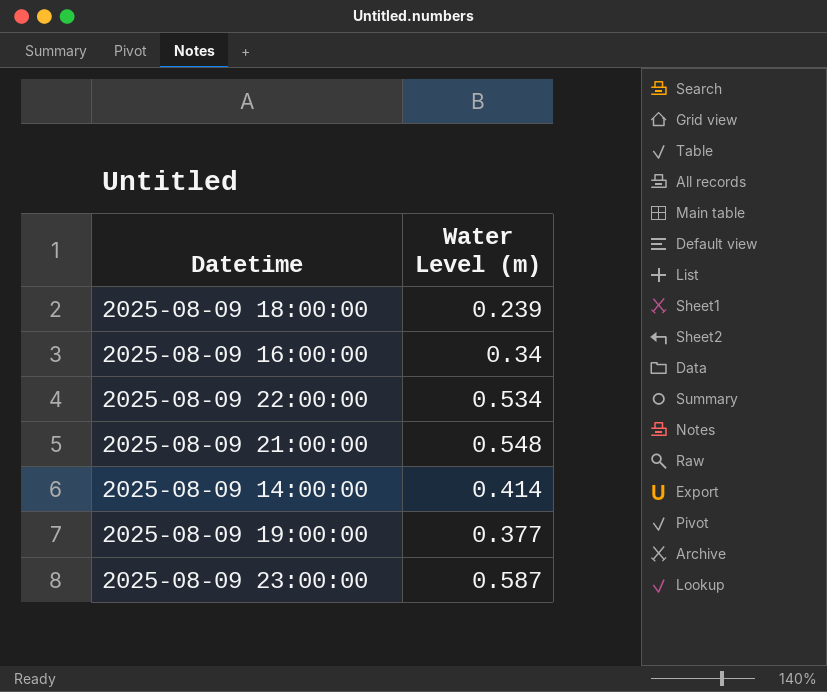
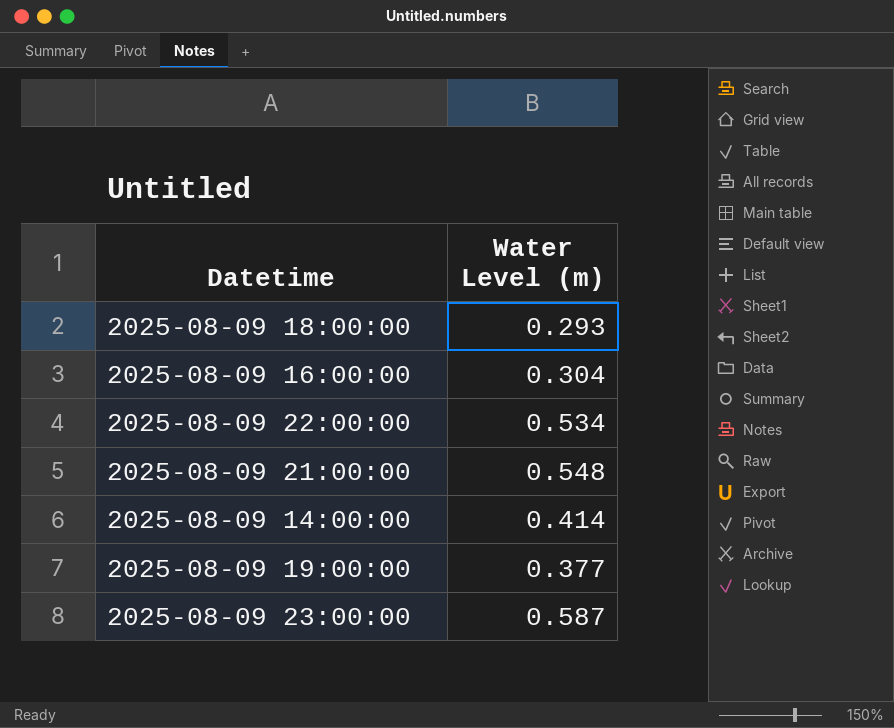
2025-08-09 18:00:00 | Water Level (m): 0.239 -> 0.293
2025-08-09 16:00:00 | Water Level (m): 0.34 -> 0.304

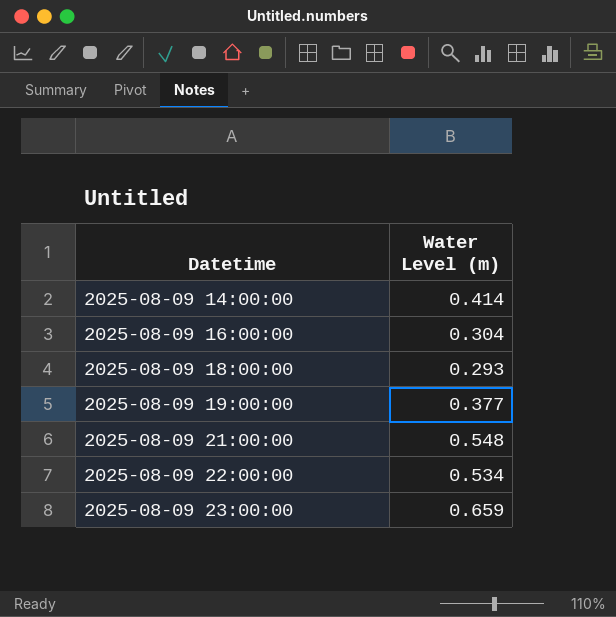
row order: none -> Datetime ascending
2025-08-09 23:00:00 | Water Level (m): 0.587 -> 0.659

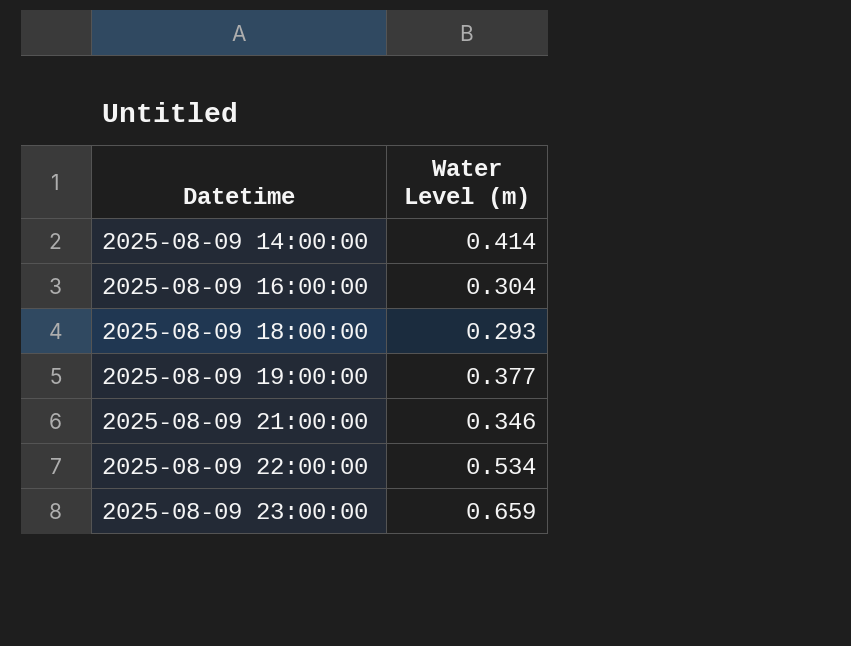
2025-08-09 21:00:00 | Water Level (m): 0.548 -> 0.346

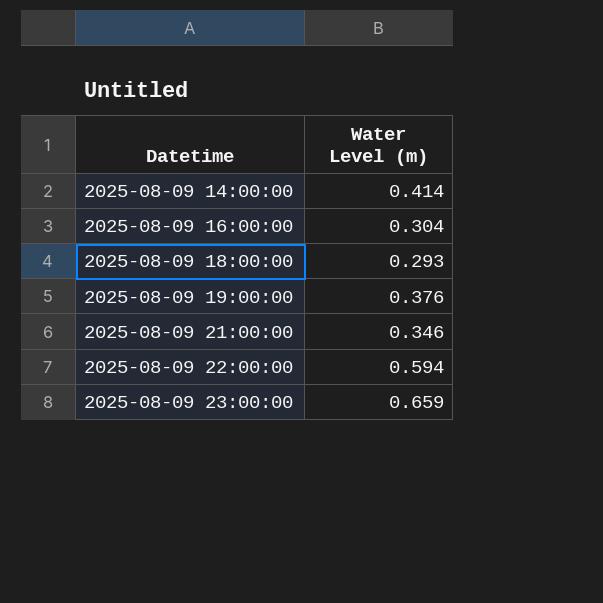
2025-08-09 19:00:00 | Water Level (m): 0.377 -> 0.376
2025-08-09 22:00:00 | Water Level (m): 0.534 -> 0.594

